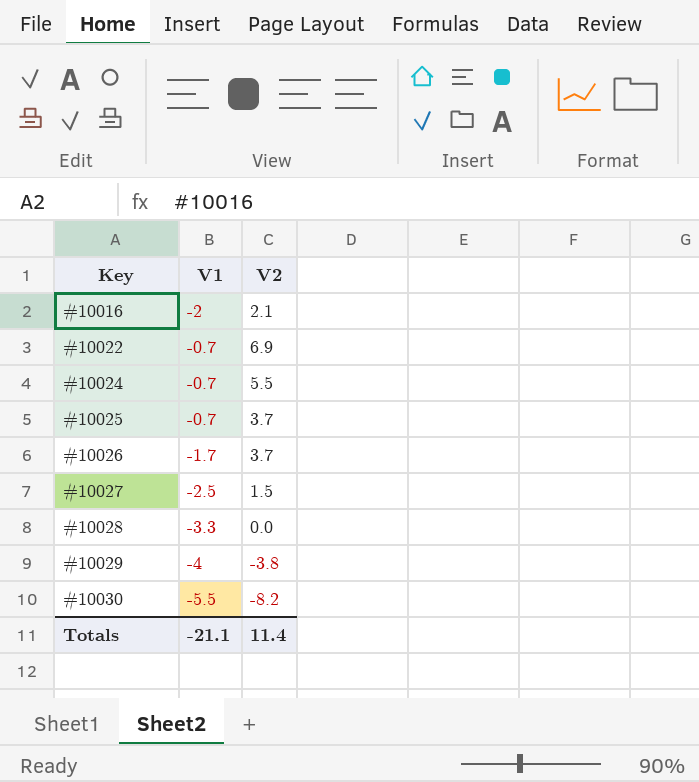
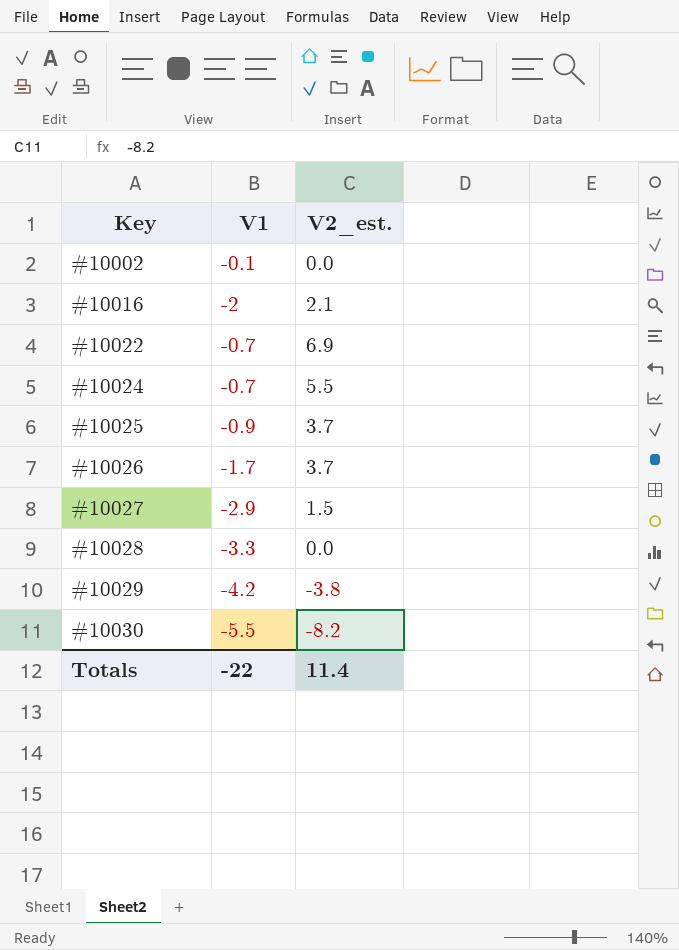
column name: V2 -> V2_est.
row #10002: none -> -0.1 | 0.0
#10025 | V1: -0.7 -> -0.9
#10027 | V1: -2.5 -> -2.9
#10029 | V1: -4 -> -4.2
Totals | V1: -21.1 -> -22

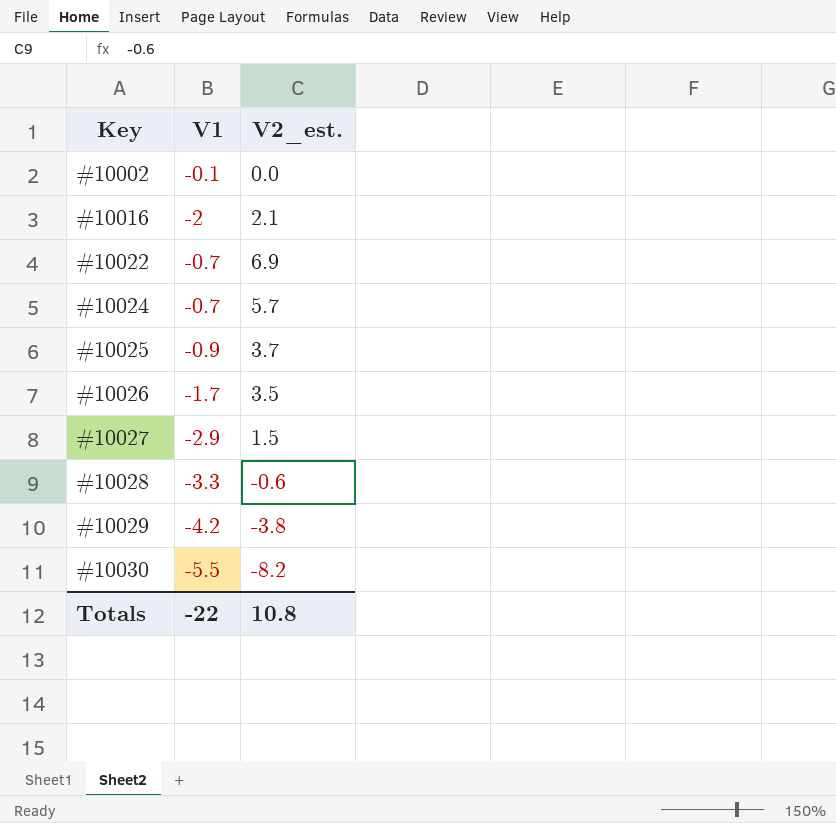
#10024 | V2_est.: 5.5 -> 5.7
#10026 | V2_est.: 3.7 -> 3.5
#10028 | V2_est.: 0.0 -> -0.6
Totals | V2_est.: 11.4 -> 10.8

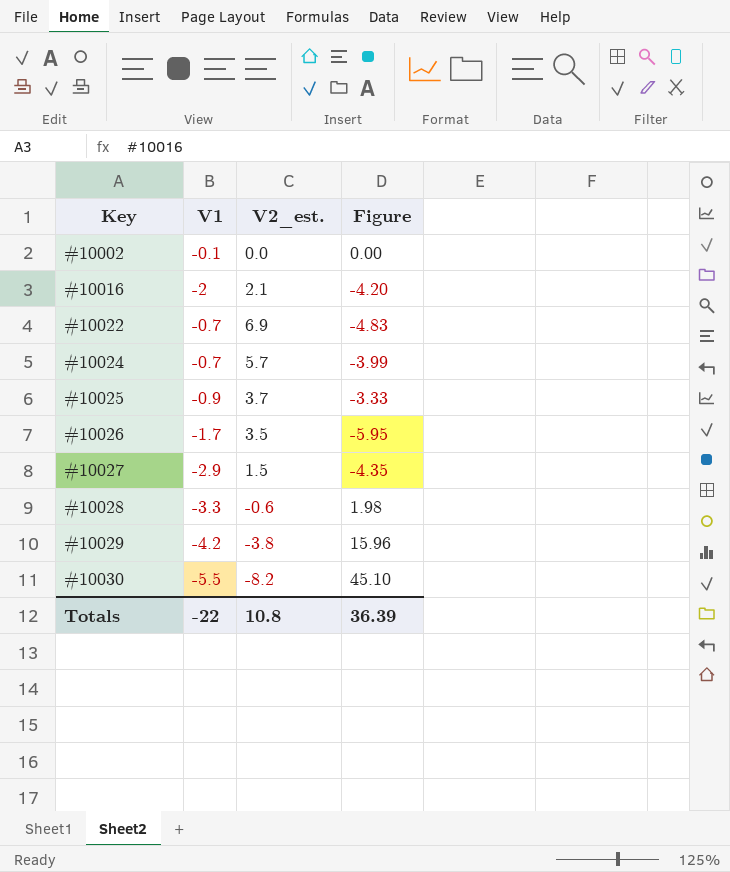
column Figure | formula: none -> [V1] * [V2_est.]

